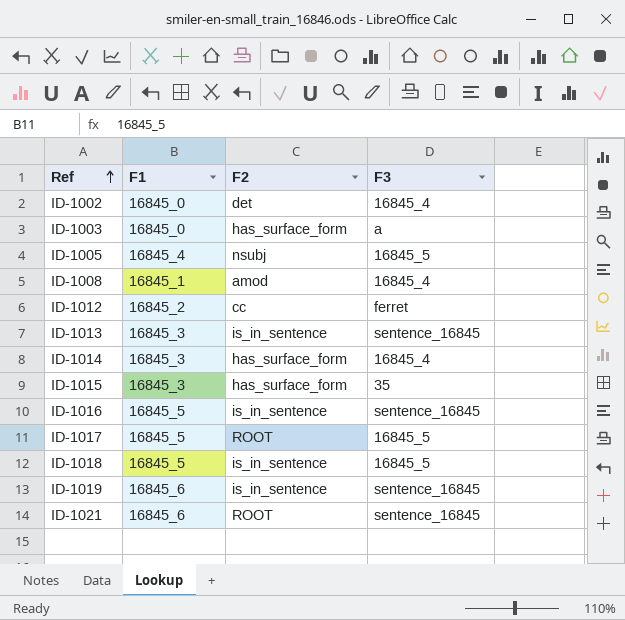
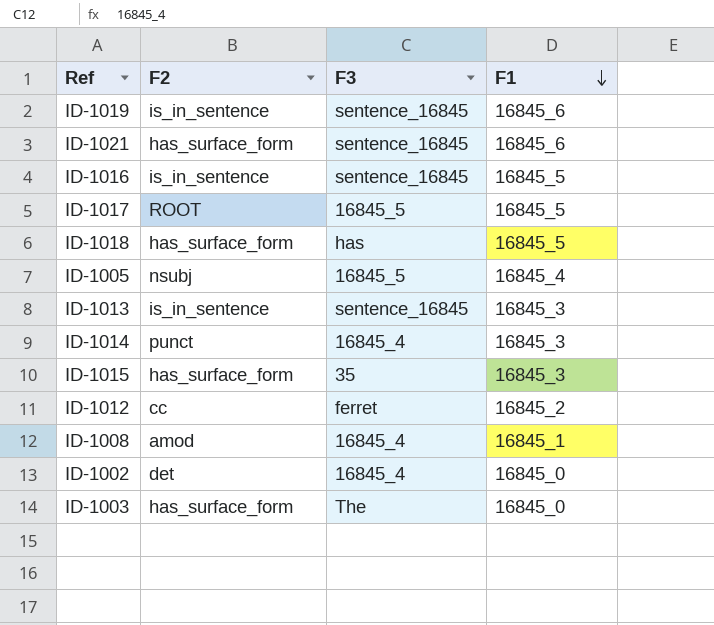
row order: Ref ascending -> F1 descending
column F1 | position: 2 -> 4
ID-1021 | F2: ROOT -> has_surface_form
ID-1018 | F2: is_in_sentence -> has_surface_form
ID-1018 | F3: 16845_5 -> has
ID-1014 | F2: has_surface_form -> punct
ID-1003 | F3: a -> The

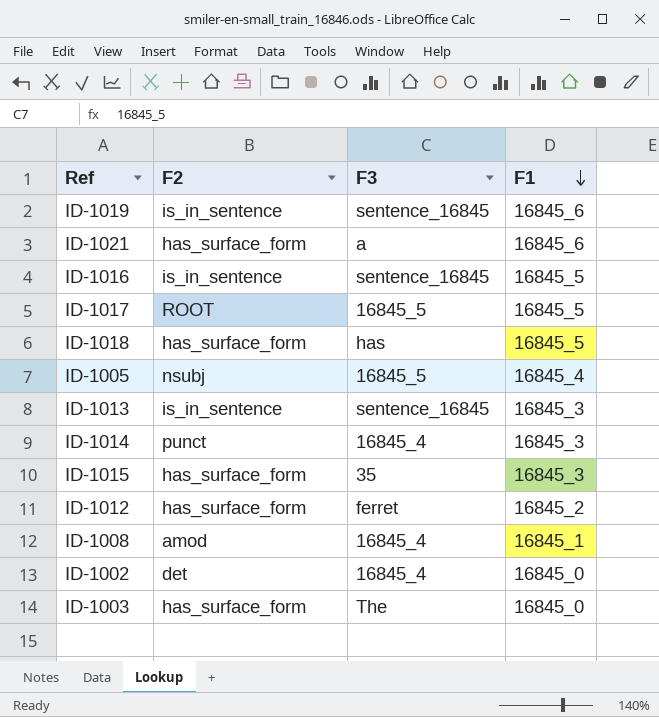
ID-1021 | F3: sentence_16845 -> a
ID-1012 | F2: cc -> has_surface_form

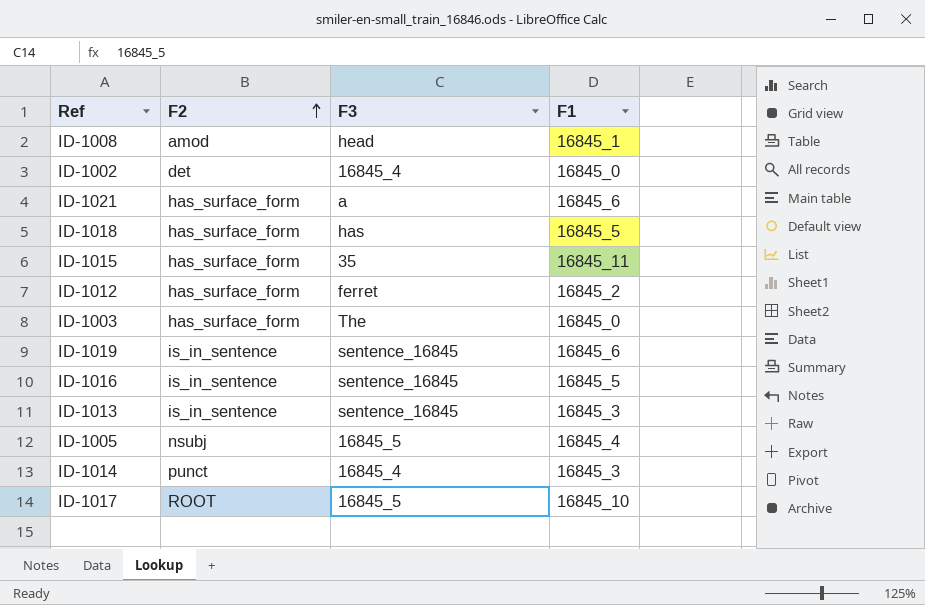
row order: F1 descending -> F2 ascending
ID-1008 | F3: 16845_4 -> head
ID-1015 | F1: 16845_3 -> 16845_11
ID-1017 | F1: 16845_5 -> 16845_10

